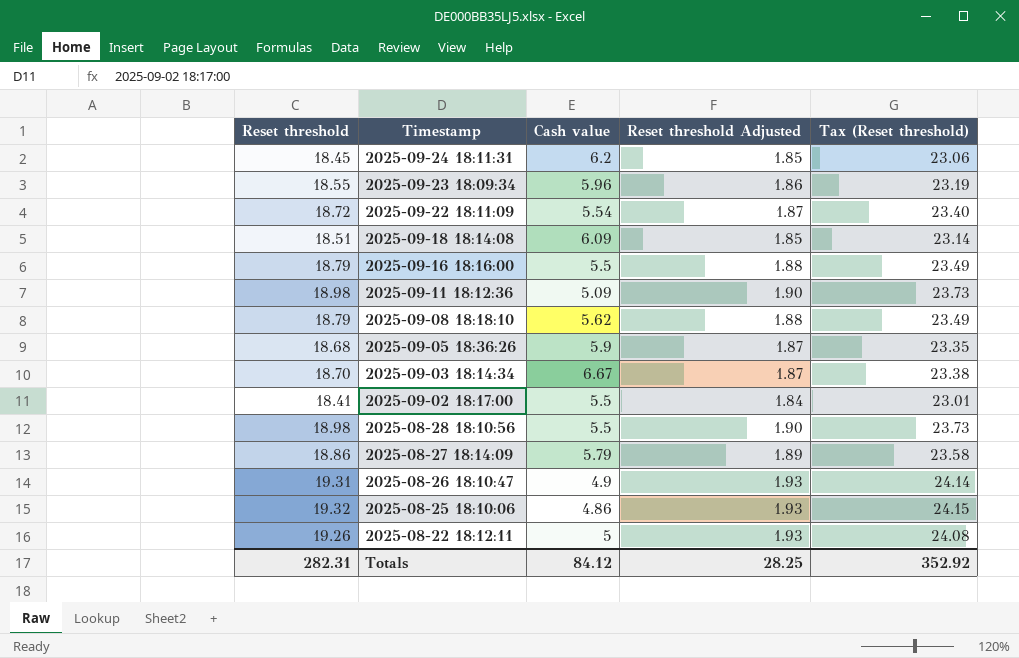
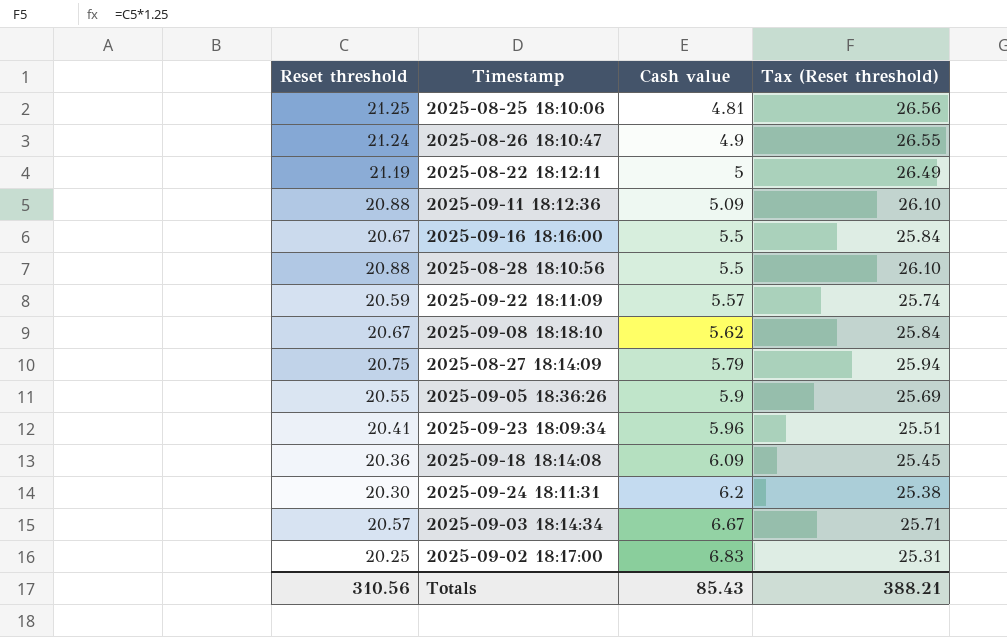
row order: Timestamp descending -> Cash value ascending
column Reset threshold Adjusted | formula: [Reset threshold] * 0.1 -> none
2025-08-25 18:10:06 | Reset threshold: 19.32 -> 21.25
2025-08-25 18:10:06 | Cash value: 4.86 -> 4.81
2025-08-25 18:10:06 | Tax (Reset threshold): 24.15 -> 26.56
2025-08-26 18:10:47 | Reset threshold: 19.31 -> 21.24
2025-08-26 18:10:47 | Tax (Reset threshold): 24.14 -> 26.55
2025-08-22 18:12:11 | Reset threshold: 19.26 -> 21.19
2025-08-22 18:12:11 | Tax (Reset threshold): 24.08 -> 26.49
2025-09-11 18:12:36 | Reset threshold: 18.98 -> 20.88
2025-09-11 18:12:36 | Tax (Reset threshold): 23.73 -> 26.10
2025-09-16 18:16:00 | Reset threshold: 18.79 -> 20.67
2025-09-16 18:16:00 | Tax (Reset threshold): 23.49 -> 25.84
2025-08-28 18:10:56 | Reset threshold: 18.98 -> 20.88
2025-08-28 18:10:56 | Tax (Reset threshold): 23.73 -> 26.10
2025-09-22 18:11:09 | Reset threshold: 18.72 -> 20.59
2025-09-22 18:11:09 | Cash value: 5.54 -> 5.57
2025-09-22 18:11:09 | Tax (Reset threshold): 23.40 -> 25.74
2025-09-08 18:18:10 | Reset threshold: 18.79 -> 20.67
2025-09-08 18:18:10 | Tax (Reset threshold): 23.49 -> 25.84
2025-08-27 18:14:09 | Reset threshold: 18.86 -> 20.75
2025-08-27 18:14:09 | Tax (Reset threshold): 23.58 -> 25.94
2025-09-05 18:36:26 | Reset threshold: 18.68 -> 20.55
2025-09-05 18:36:26 | Tax (Reset threshold): 23.35 -> 25.69
2025-09-23 18:09:34 | Reset threshold: 18.55 -> 20.41
2025-09-23 18:09:34 | Tax (Reset threshold): 23.19 -> 25.51
2025-09-18 18:14:08 | Reset threshold: 18.51 -> 20.36
2025-09-18 18:14:08 | Tax (Reset threshold): 23.14 -> 25.45
2025-09-24 18:11:31 | Reset threshold: 18.45 -> 20.30
2025-09-24 18:11:31 | Tax (Reset threshold): 23.06 -> 25.38
2025-09-03 18:14:34 | Reset threshold: 18.70 -> 20.57
2025-09-03 18:14:34 | Tax (Reset threshold): 23.38 -> 25.71
2025-09-02 18:17:00 | Reset threshold: 18.41 -> 20.25
2025-09-02 18:17:00 | Cash value: 5.5 -> 6.83
2025-09-02 18:17:00 | Tax (Reset threshold): 23.01 -> 25.31
Totals | Reset threshold: 282.31 -> 310.56
Totals | Cash value: 84.12 -> 85.43
Totals | Tax (Reset threshold): 352.92 -> 388.21

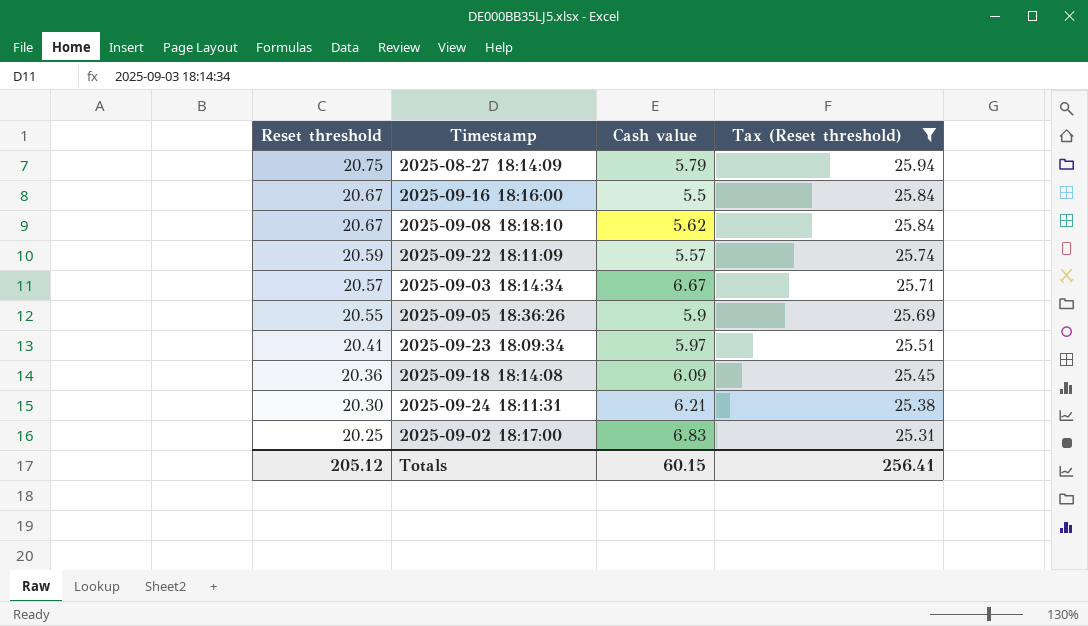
filter: none -> Tax (Reset threshold) <= 25.94
row order: Cash value ascending -> Reset threshold descending
2025-09-23 18:09:34 | Cash value: 5.96 -> 5.97
2025-09-24 18:11:31 | Cash value: 6.2 -> 6.21
Totals | Reset threshold: 310.56 -> 205.12
Totals | Cash value: 85.43 -> 60.15
Totals | Tax (Reset threshold): 388.21 -> 256.41

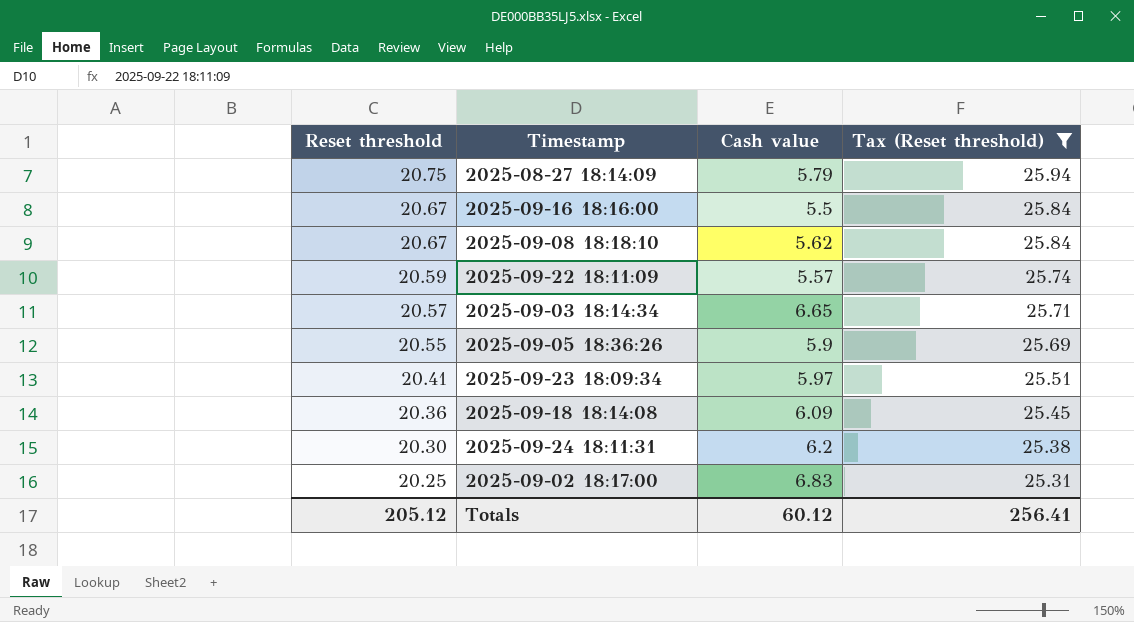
2025-09-03 18:14:34 | Cash value: 6.67 -> 6.65
2025-09-24 18:11:31 | Cash value: 6.21 -> 6.2
Totals | Cash value: 60.15 -> 60.12

